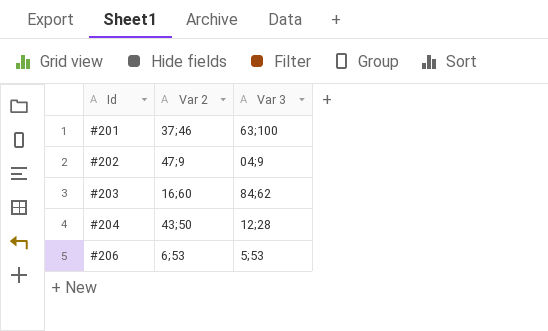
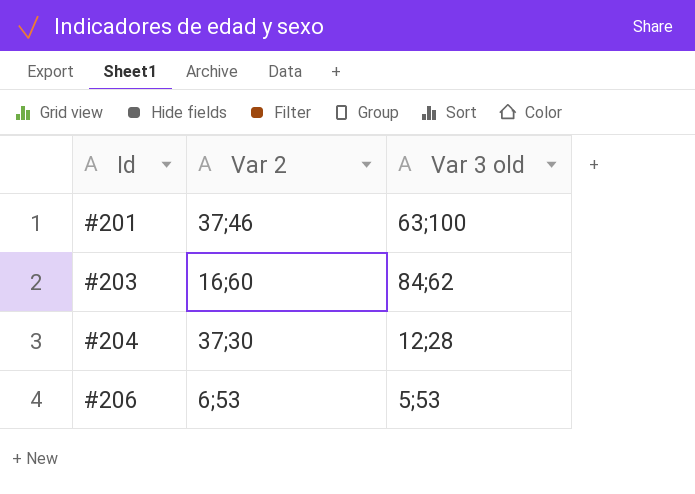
column name: Var 3 -> Var 3 old
row #202: 47;9 | 04;9 -> none
#204 | Var 2: 43;50 -> 37;30

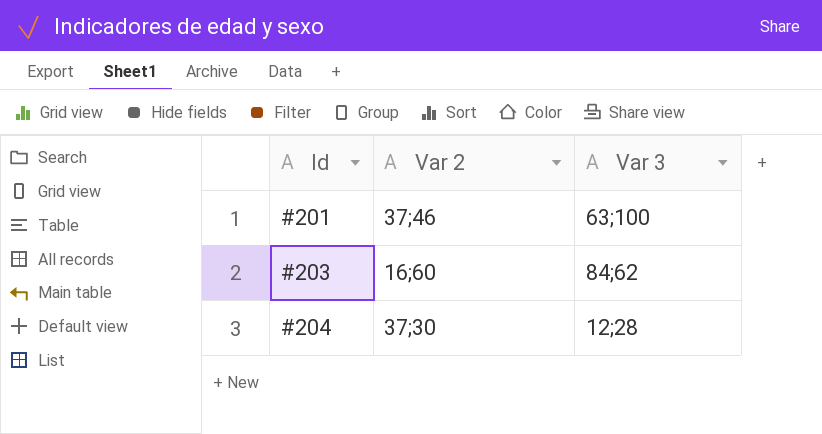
column name: Var 3 old -> Var 3
row #206: 6;53 | 5;53 -> none

